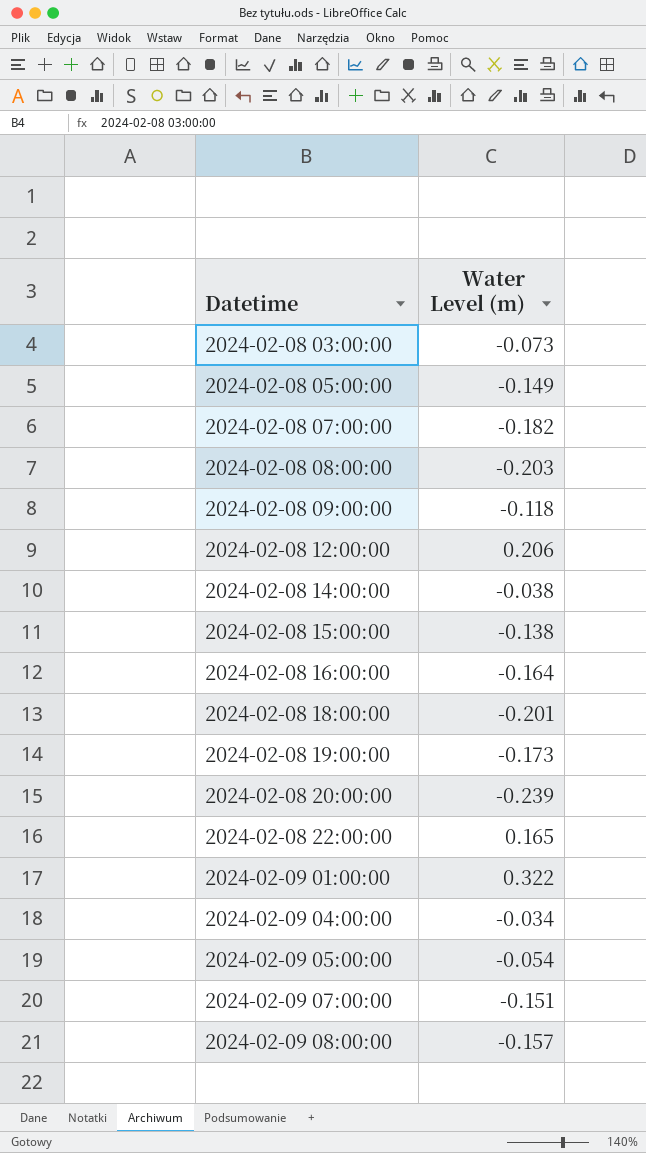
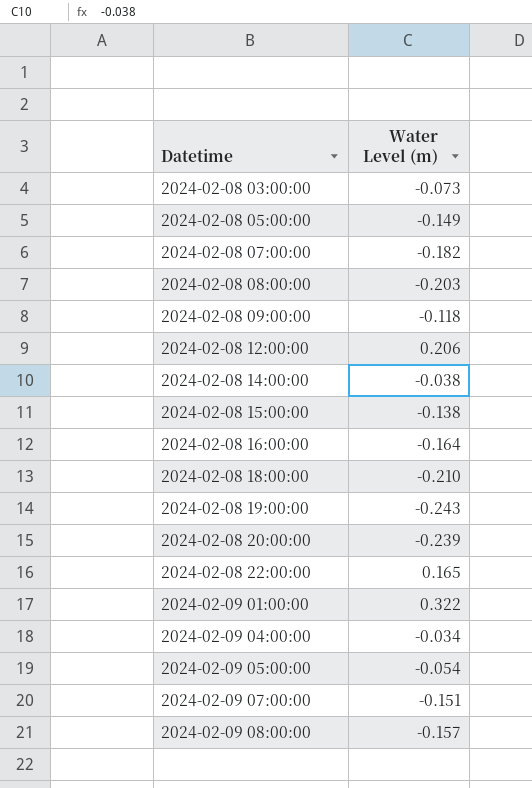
2024-02-08 18:00:00 | Water Level (m): -0.201 -> -0.210
2024-02-08 19:00:00 | Water Level (m): -0.173 -> -0.243

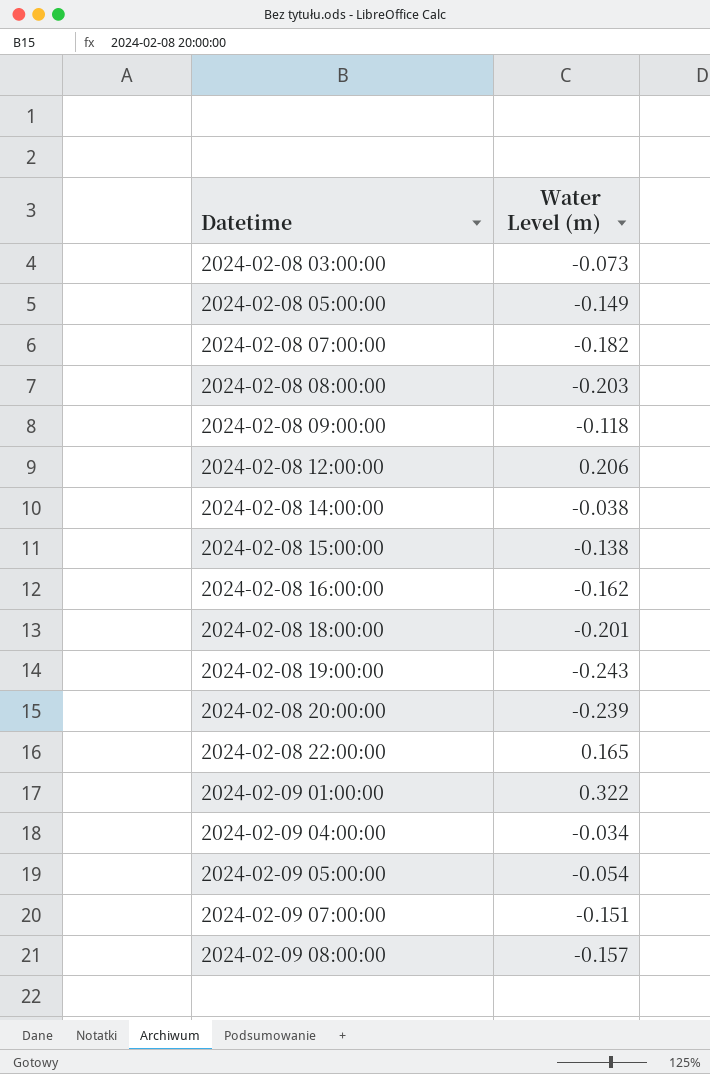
2024-02-08 16:00:00 | Water Level (m): -0.164 -> -0.162
2024-02-08 18:00:00 | Water Level (m): -0.210 -> -0.201

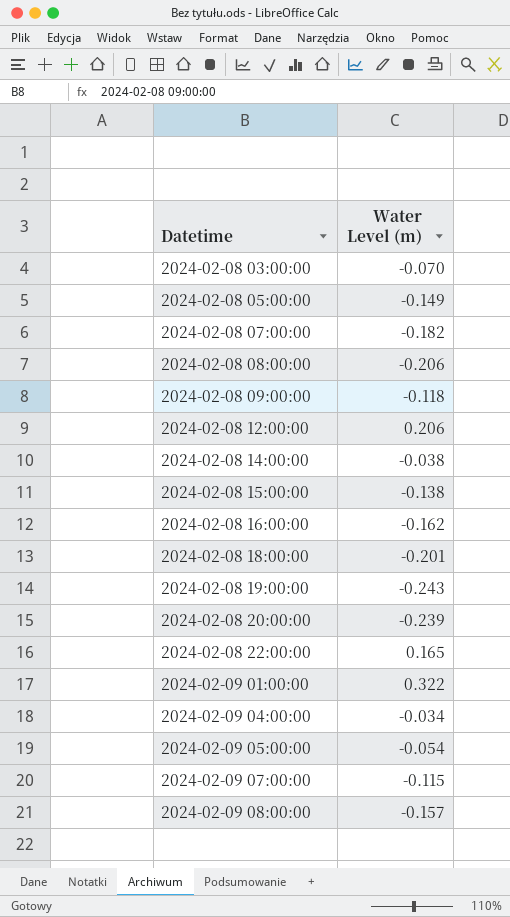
2024-02-08 03:00:00 | Water Level (m): -0.073 -> -0.070
2024-02-08 08:00:00 | Water Level (m): -0.203 -> -0.206
2024-02-09 07:00:00 | Water Level (m): -0.151 -> -0.115

